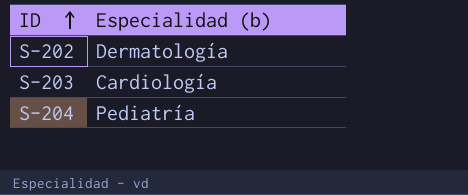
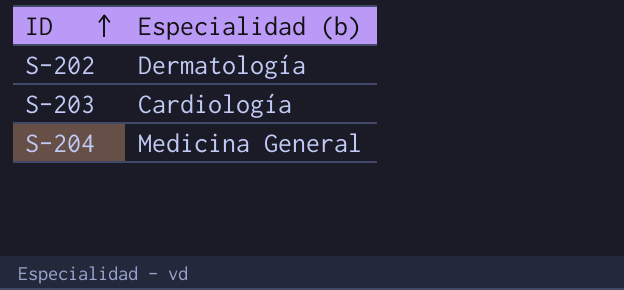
S-204 | Especialidad (b): Pediatría -> Medicina General

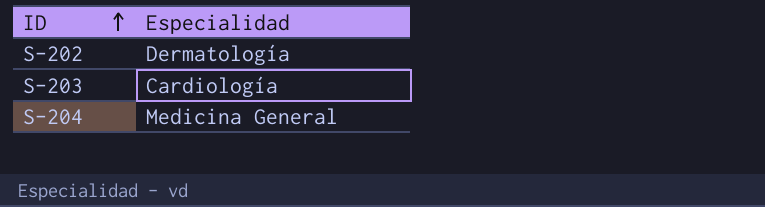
column name: Especialidad (b) -> Especialidad

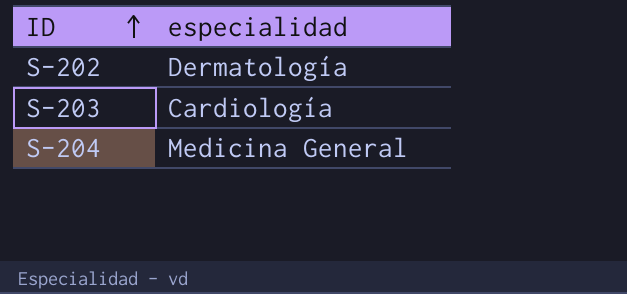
column name: Especialidad -> especialidad

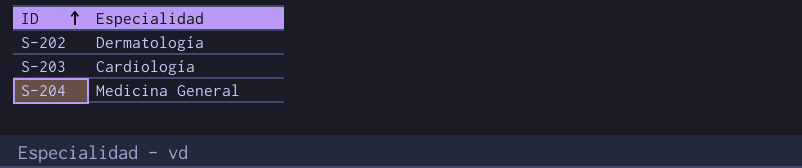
column name: especialidad -> Especialidad

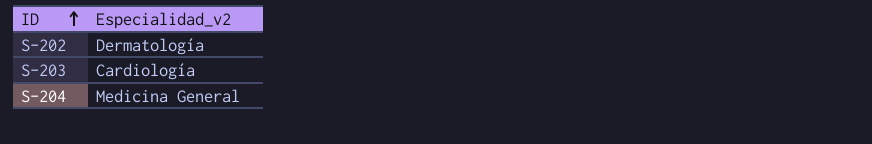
column name: Especialidad -> Especialidad_v2

